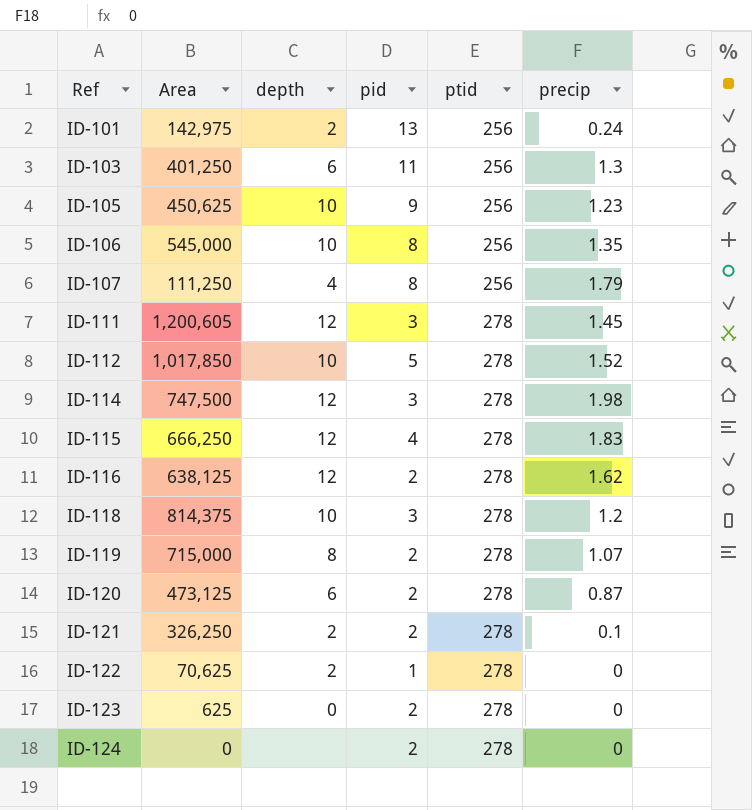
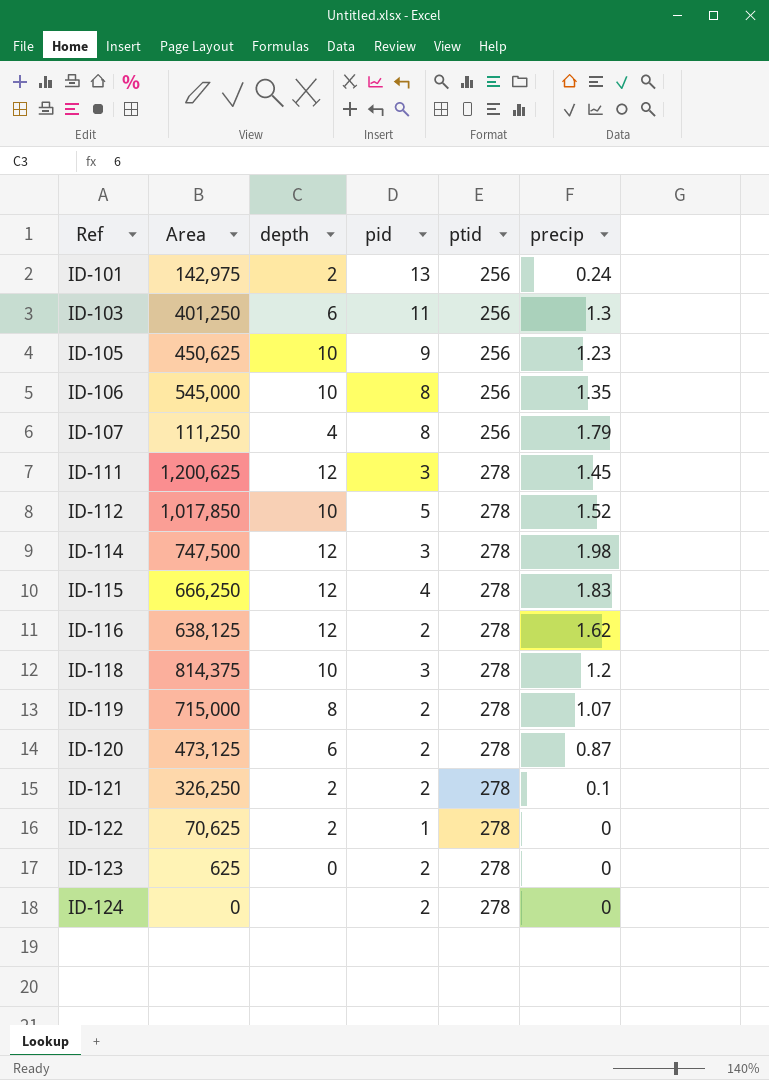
ID-111 | Area: 1,200,605 -> 1,200,625

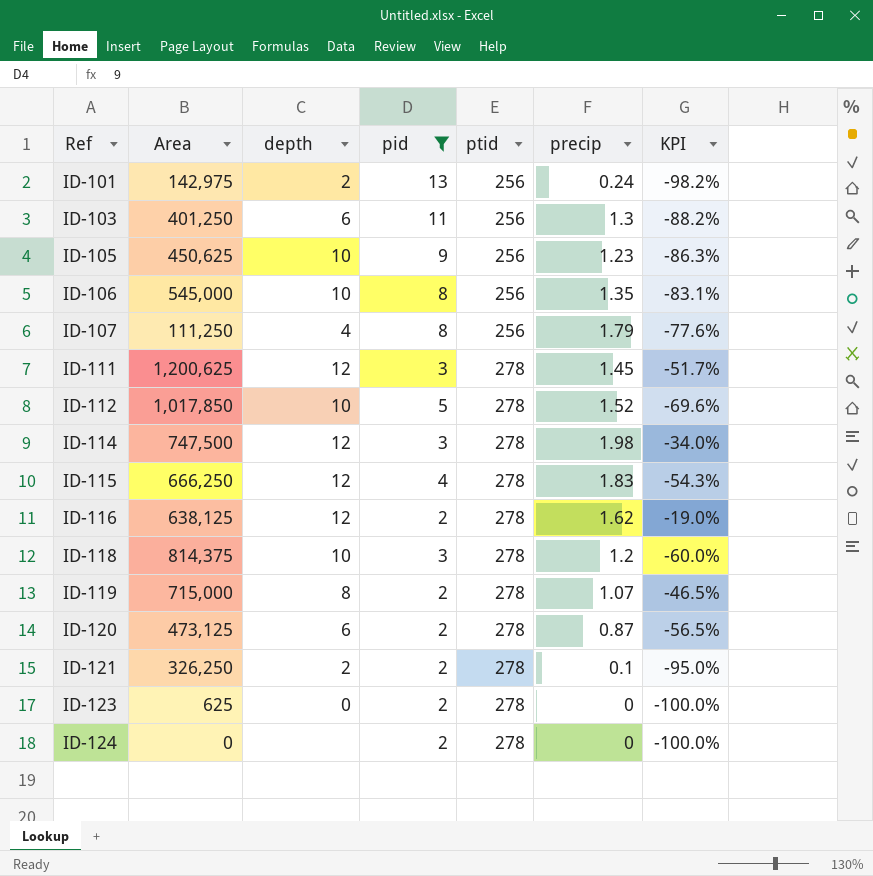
filter: none -> pid != 1
column KPI | formula: none -> ([precip] - [pid]) / [pid]

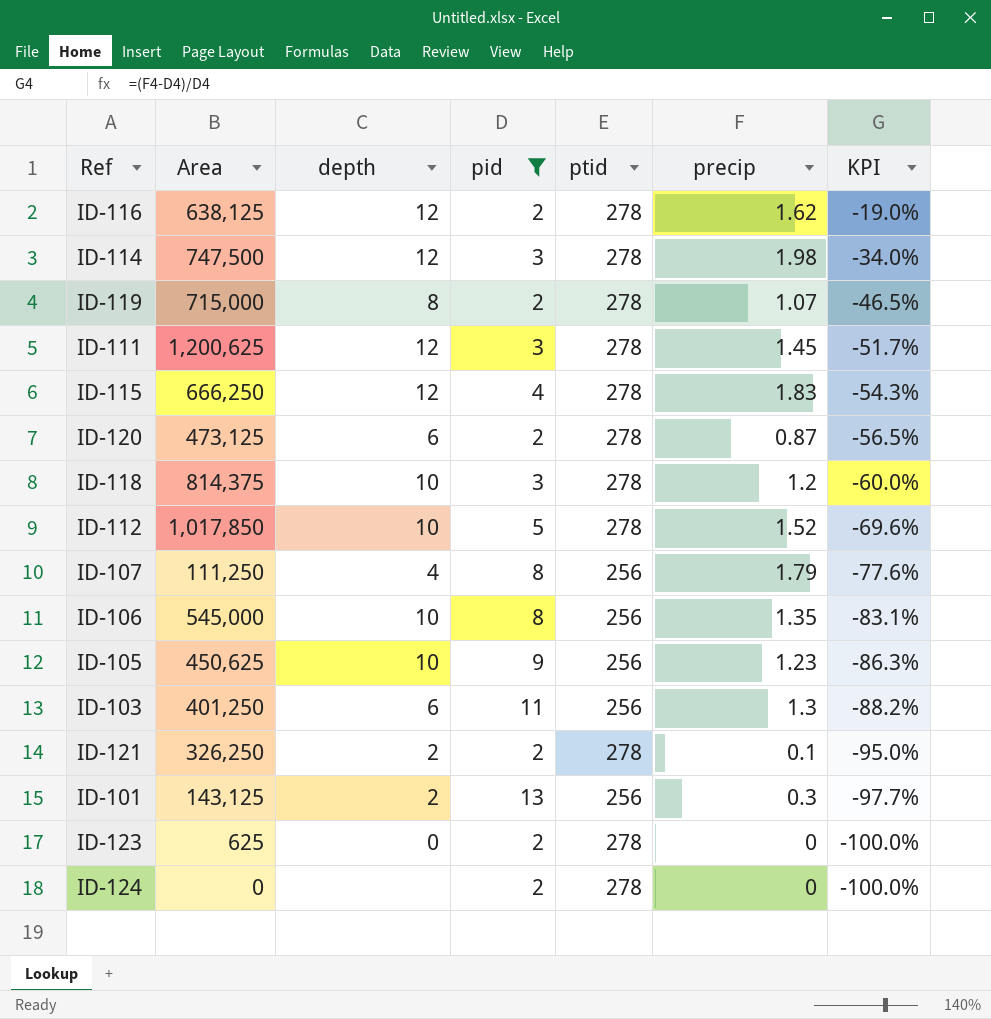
row order: Ref ascending -> KPI descending
ID-101 | Area: 142,975 -> 143,125
ID-101 | precip: 0.24 -> 0.3
ID-101 | KPI: -98.2% -> -97.7%

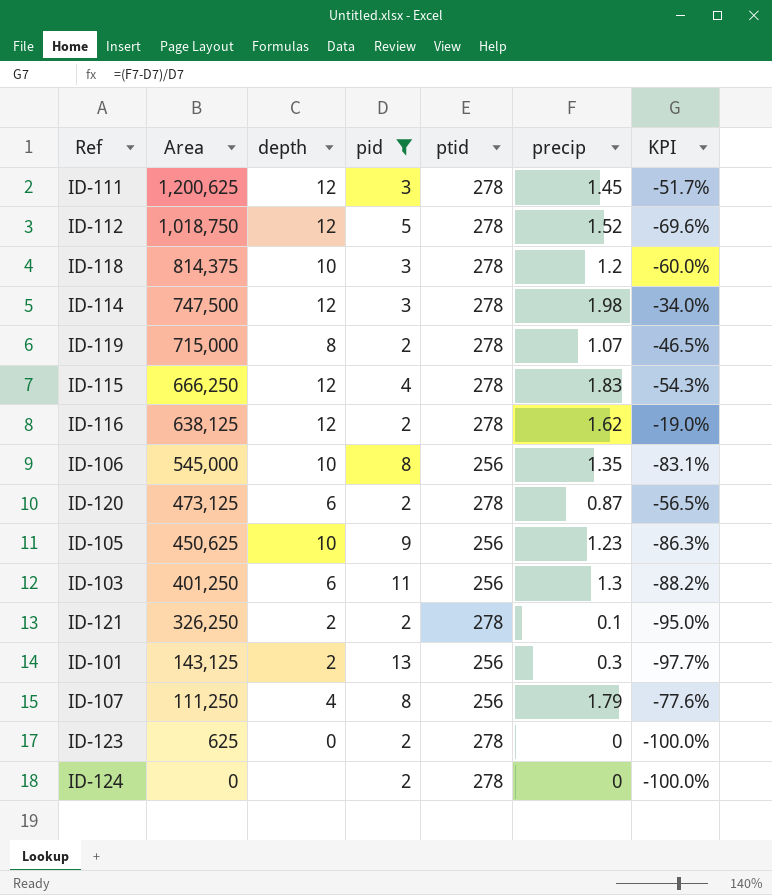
row order: KPI descending -> Area descending
ID-112 | Area: 1,017,850 -> 1,018,750
ID-112 | depth: 10 -> 12

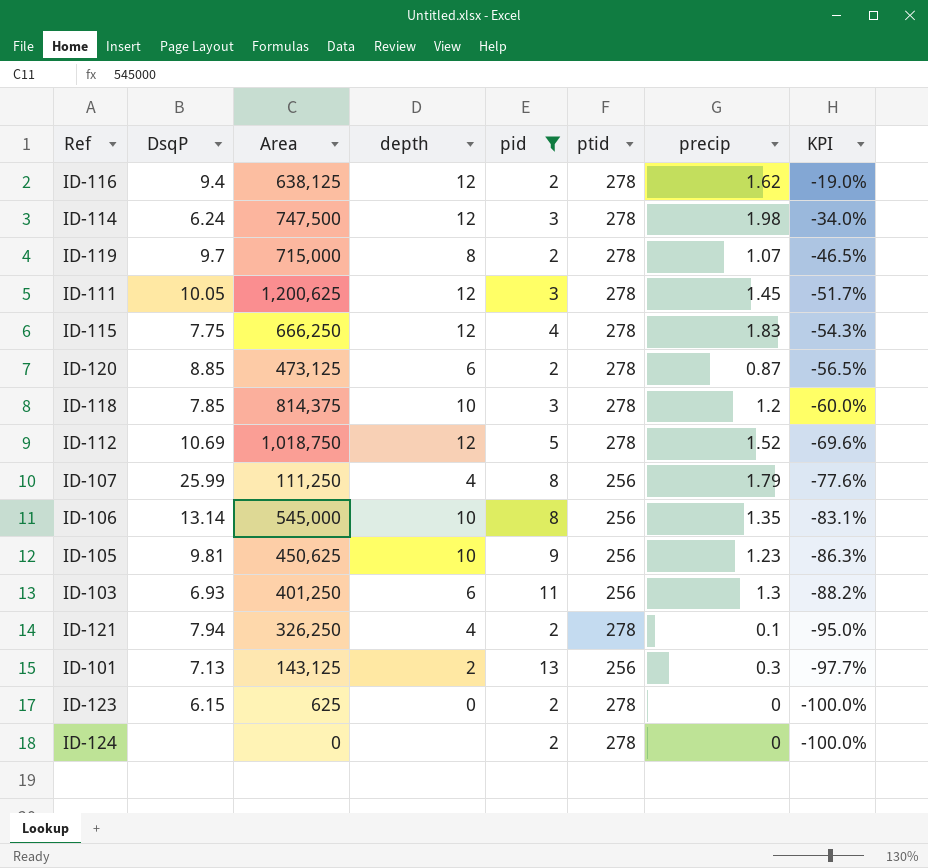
row order: Area descending -> KPI descending
column DsqP | position: none -> 2
ID-121 | depth: 2 -> 4

